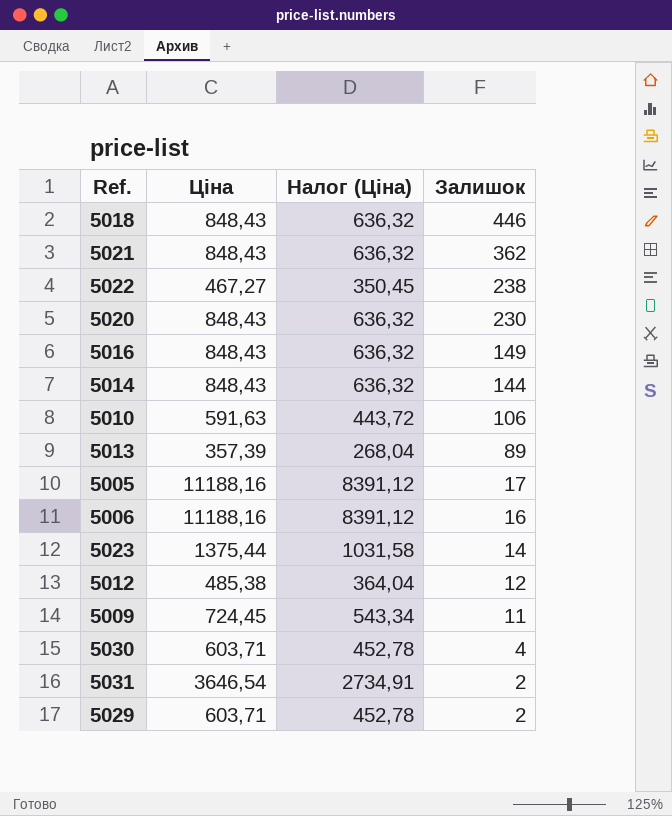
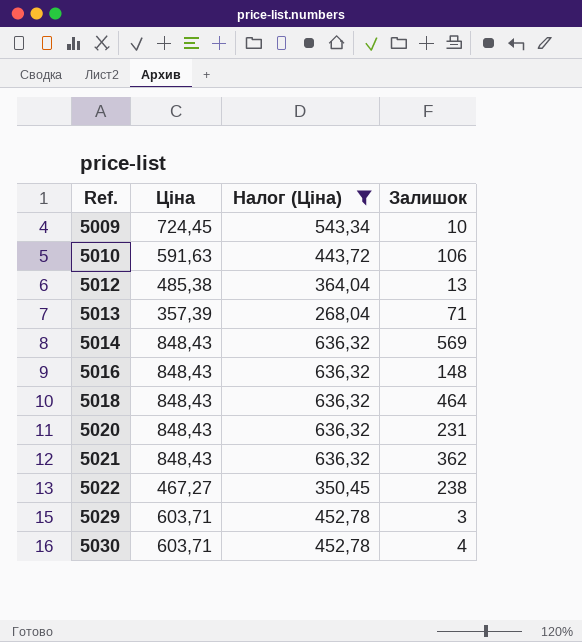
filter: none -> Налог (Ціна) <= 636,32
row order: Залишок descending -> Ref. ascending
5009 | Залишок: 11 -> 10
5012 | Залишок: 12 -> 13
5013 | Залишок: 89 -> 71
5014 | Залишок: 144 -> 569
5016 | Залишок: 149 -> 148
5018 | Залишок: 446 -> 464
5020 | Залишок: 230 -> 231
5029 | Залишок: 2 -> 3

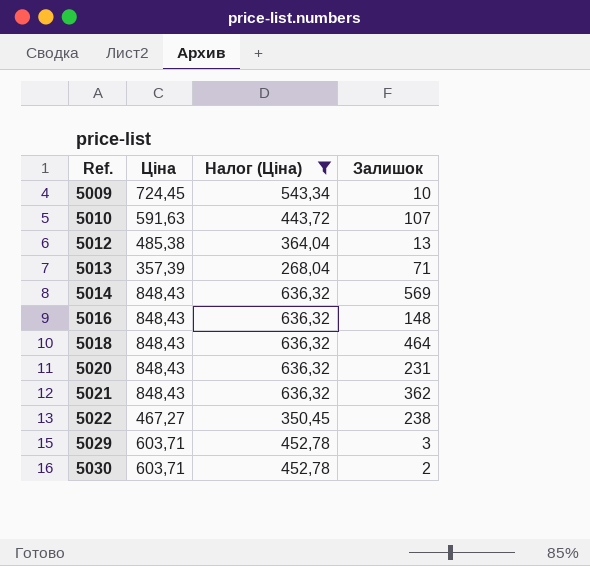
5010 | Залишок: 106 -> 107
5030 | Залишок: 4 -> 2

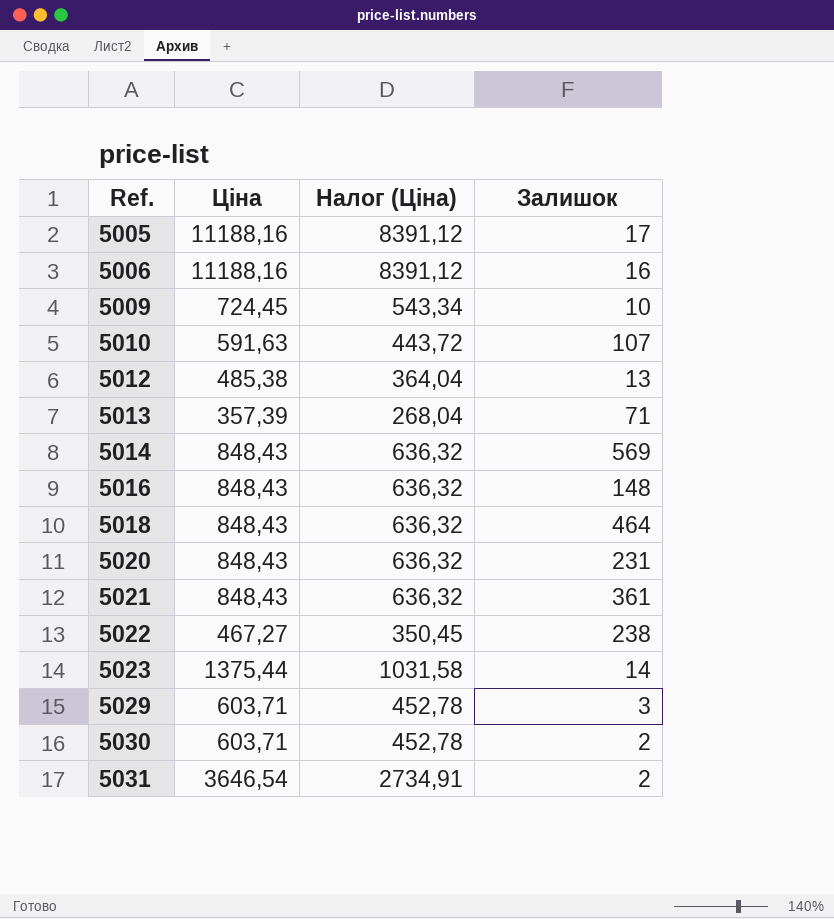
filter: Налог (Ціна) <= 636,32 -> none
5021 | Залишок: 362 -> 361

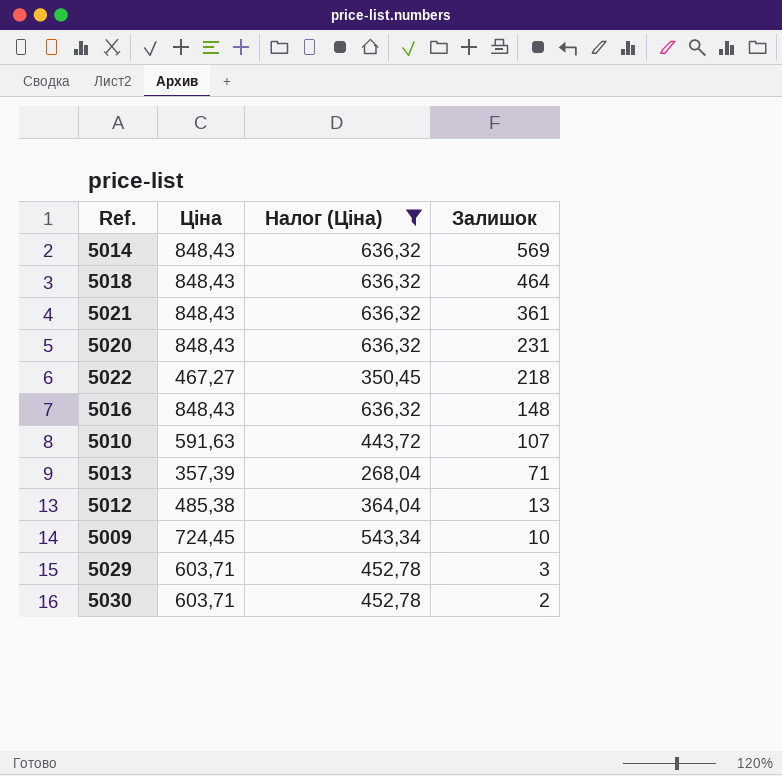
filter: none -> Налог (Ціна) <= 636,32
row order: Ref. ascending -> Залишок descending
5022 | Залишок: 238 -> 218

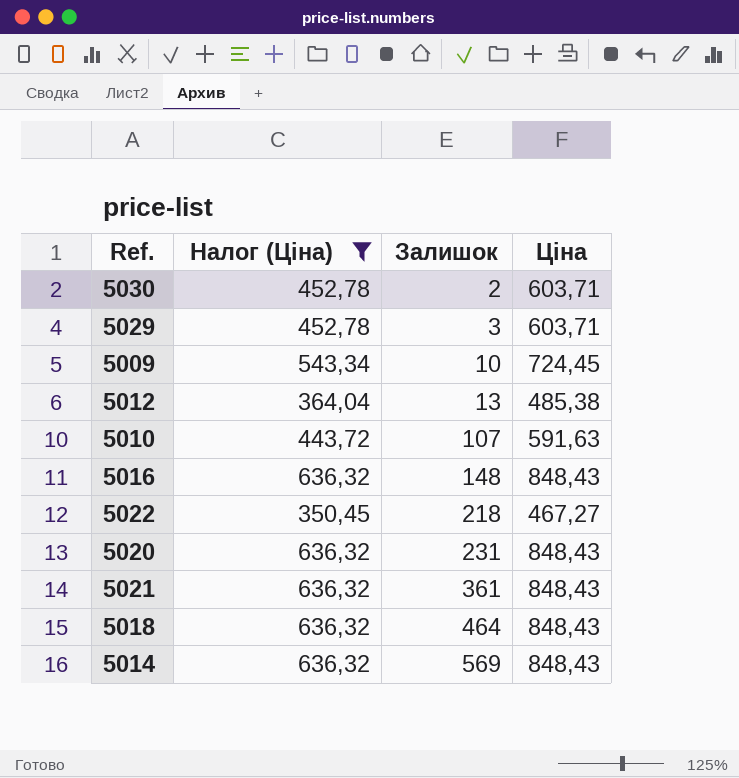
row order: Залишок descending -> Залишок ascending
column Ціна | position: 2 -> 4
row 5013: 357,39 | 268,04 | 71 -> none

